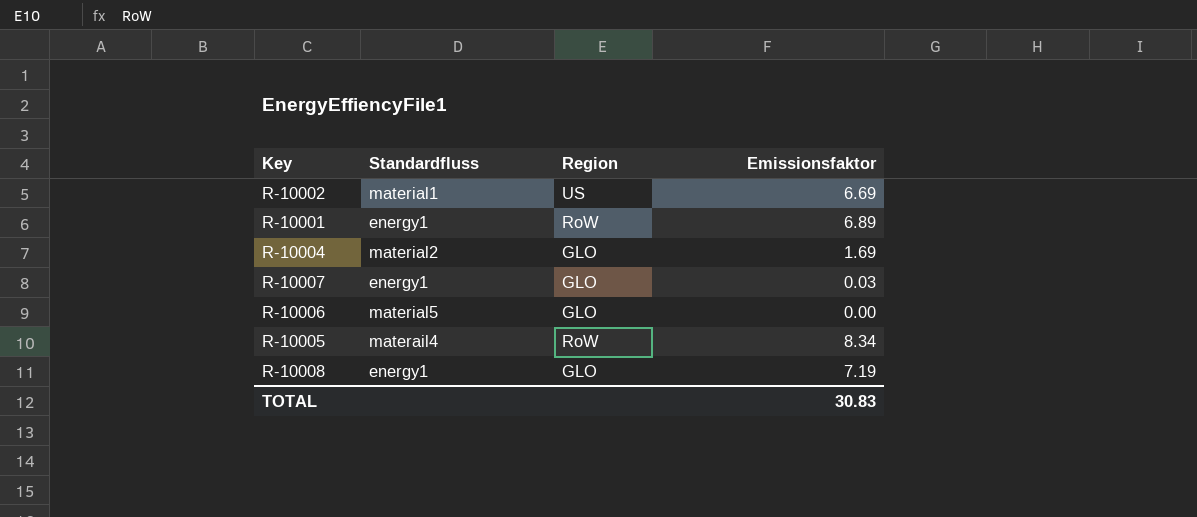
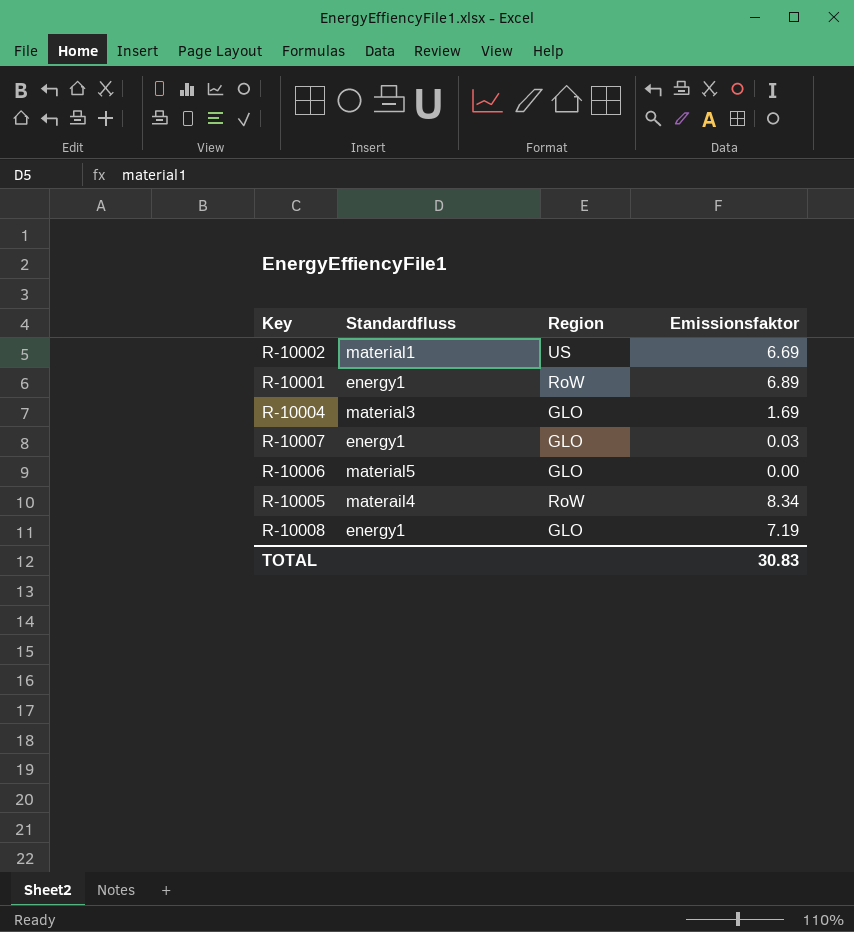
R-10004 | Standardfluss: material2 -> material3

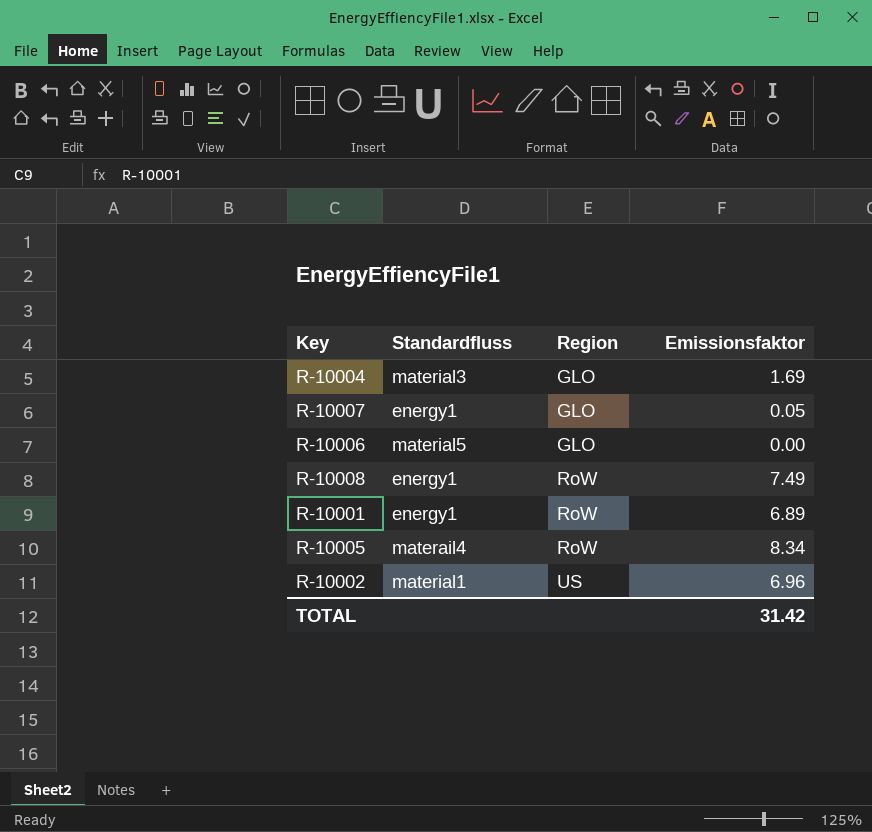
row order: none -> Region ascending
R-10007 | Emissionsfaktor: 0.03 -> 0.05
R-10008 | Region: GLO -> RoW
R-10008 | Emissionsfaktor: 7.19 -> 7.49
R-10002 | Emissionsfaktor: 6.69 -> 6.96
TOTAL | Emissionsfaktor: 30.83 -> 31.42

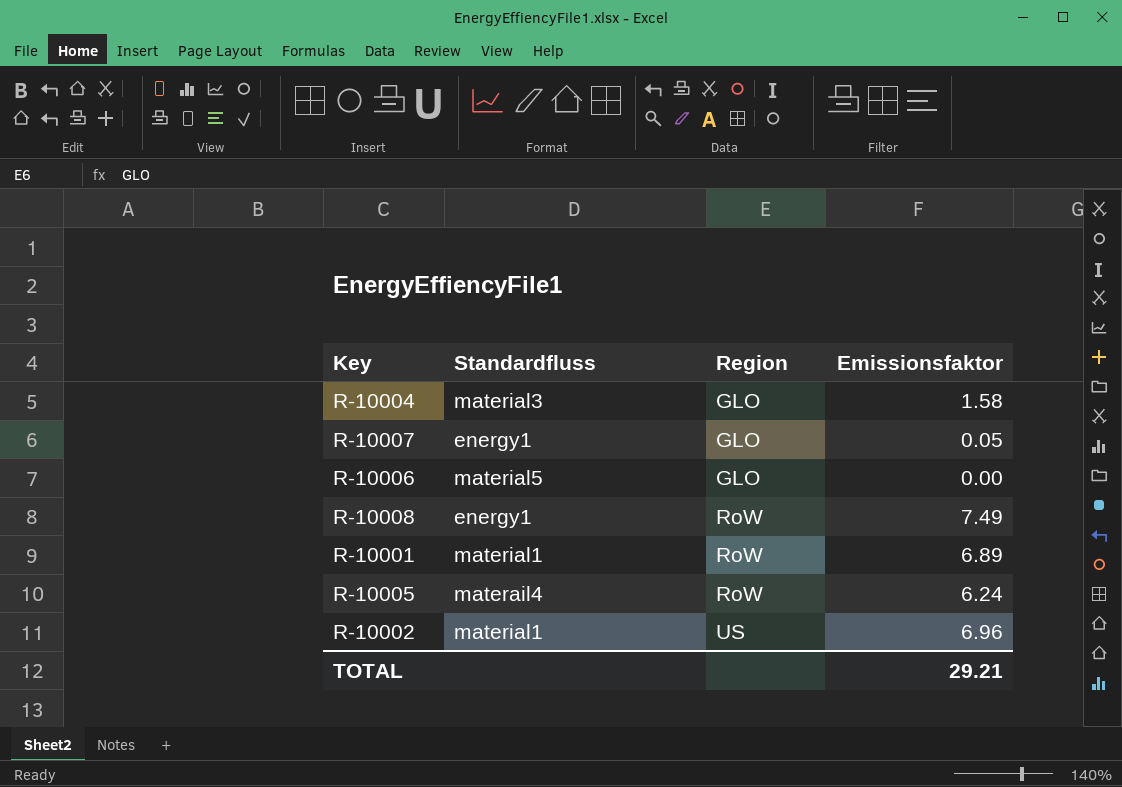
R-10004 | Emissionsfaktor: 1.69 -> 1.58
R-10001 | Standardfluss: energy1 -> material1
R-10005 | Emissionsfaktor: 8.34 -> 6.24
TOTAL | Emissionsfaktor: 31.42 -> 29.21

